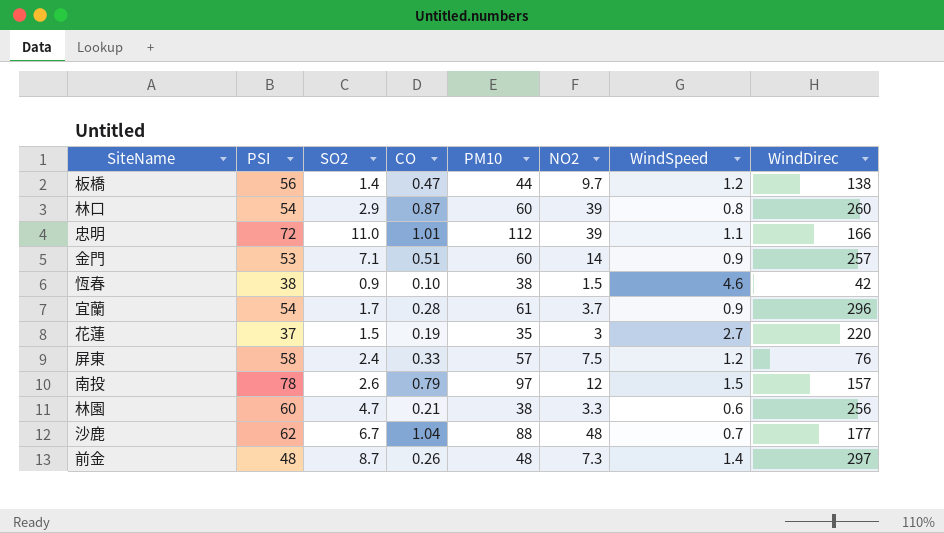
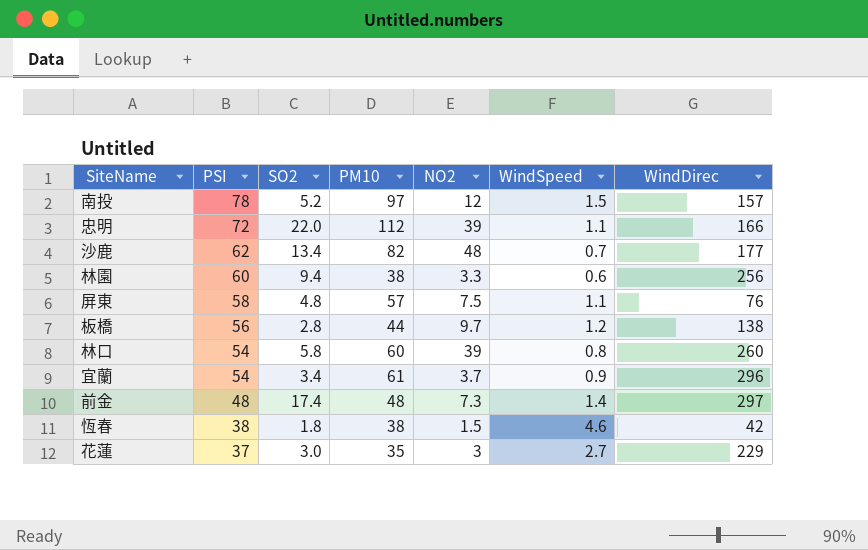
row order: none -> PSI descending
column CO | position: 4 -> none
row 金門: 53 | 7.1 | 0.51 | 60 | 14 | 0.9 | 257 -> none
南投 | SO2: 2.6 -> 5.2
忠明 | SO2: 11.0 -> 22.0
沙鹿 | SO2: 6.7 -> 13.4
沙鹿 | PM10: 88 -> 82
林園 | SO2: 4.7 -> 9.4
屏東 | SO2: 2.4 -> 4.8
屏東 | WindSpeed: 1.2 -> 1.1
板橋 | SO2: 1.4 -> 2.8
林口 | SO2: 2.9 -> 5.8
宜蘭 | SO2: 1.7 -> 3.4
前金 | SO2: 8.7 -> 17.4
恆春 | SO2: 0.9 -> 1.8
花蓮 | SO2: 1.5 -> 3.0
花蓮 | WindDirec: 220 -> 229

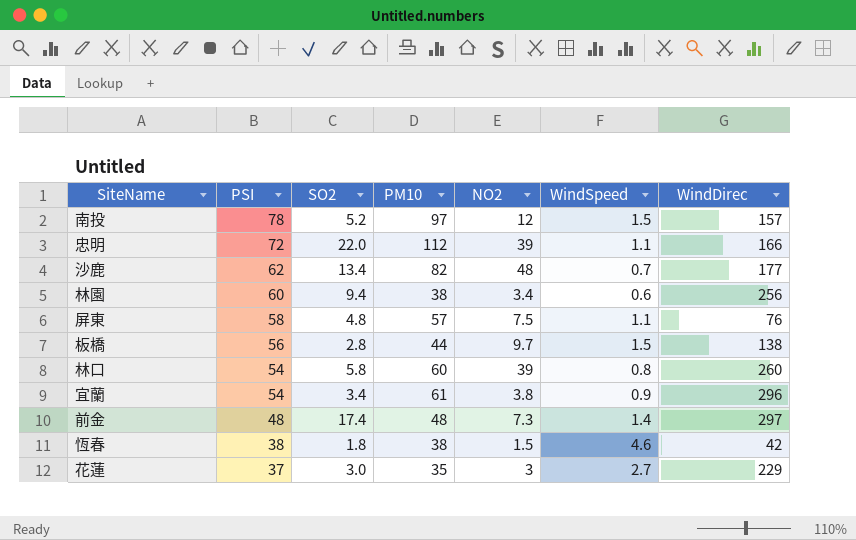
林園 | NO2: 3.3 -> 3.4
板橋 | WindSpeed: 1.2 -> 1.5
宜蘭 | NO2: 3.7 -> 3.8

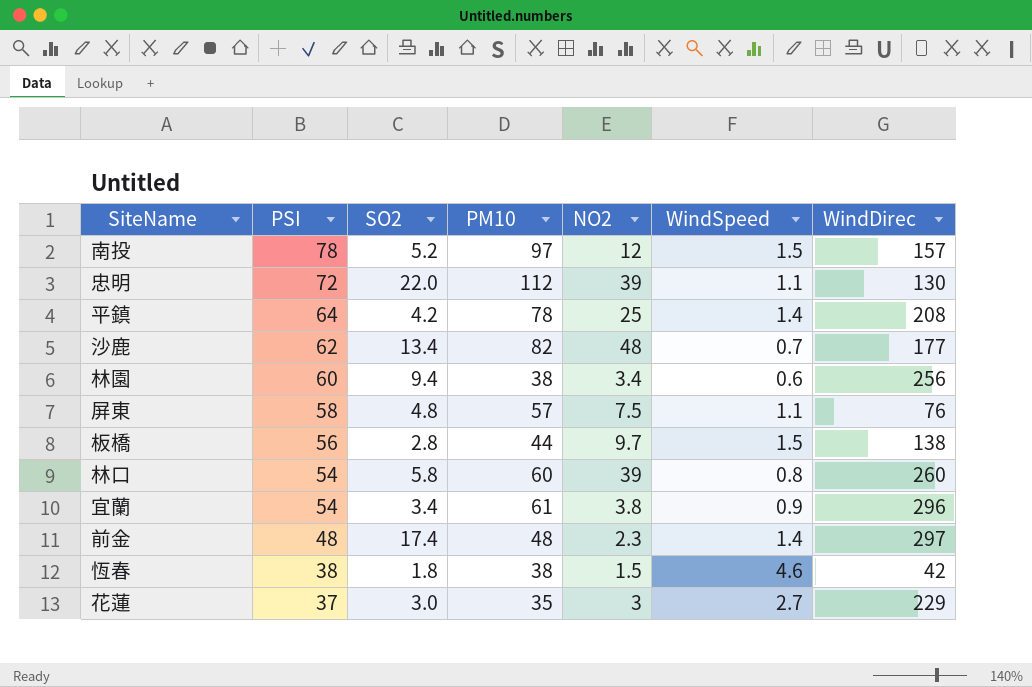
忠明 | WindDirec: 166 -> 130
row 平鎮: none -> 64 | 4.2 | 78 | 25 | 1.4 | 208
前金 | NO2: 7.3 -> 2.3

